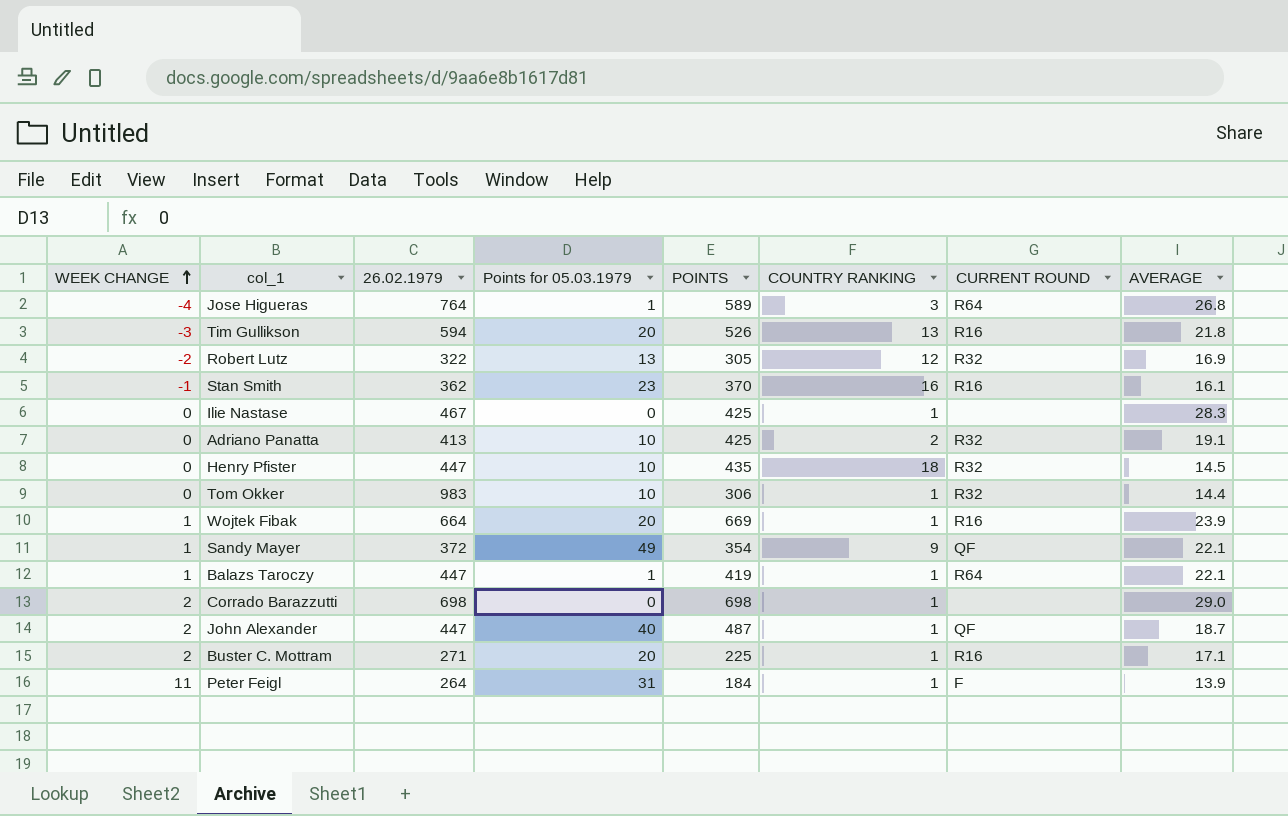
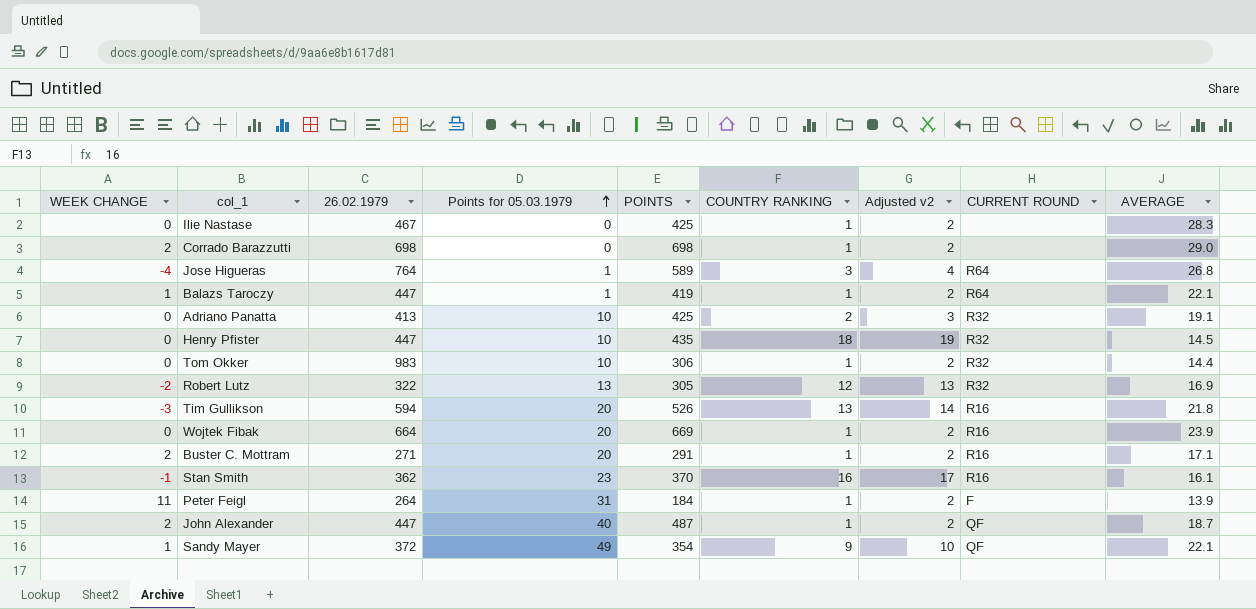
row order: WEEK CHANGE ascending -> Points for 05.03.1979 ascending
column Adjusted v2 | formula: none -> [COUNTRY RANKING] + 1
Wojtek Fibak | WEEK CHANGE: 1 -> 0
Buster C. Mottram | POINTS: 225 -> 291

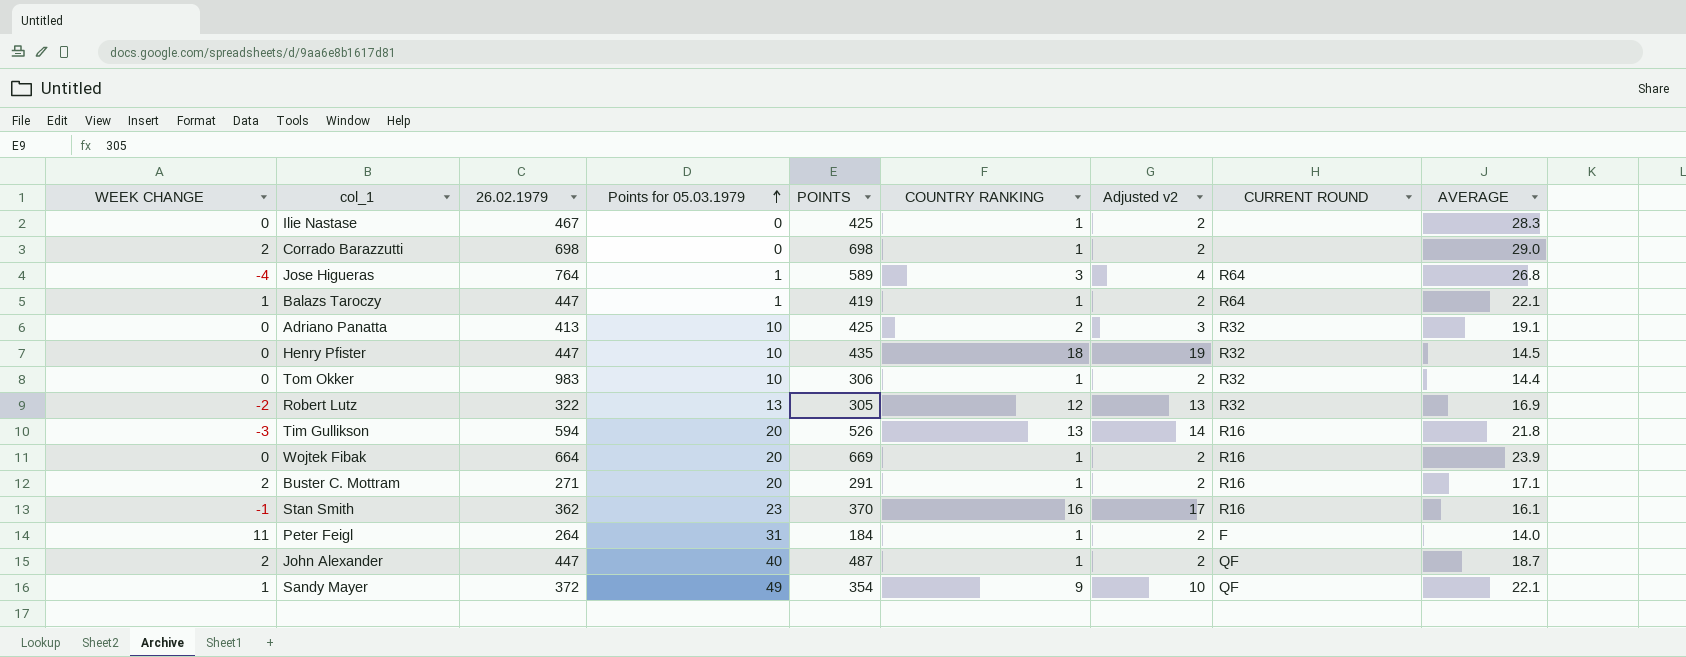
Peter Feigl | AVERAGE: 13.9 -> 14.0

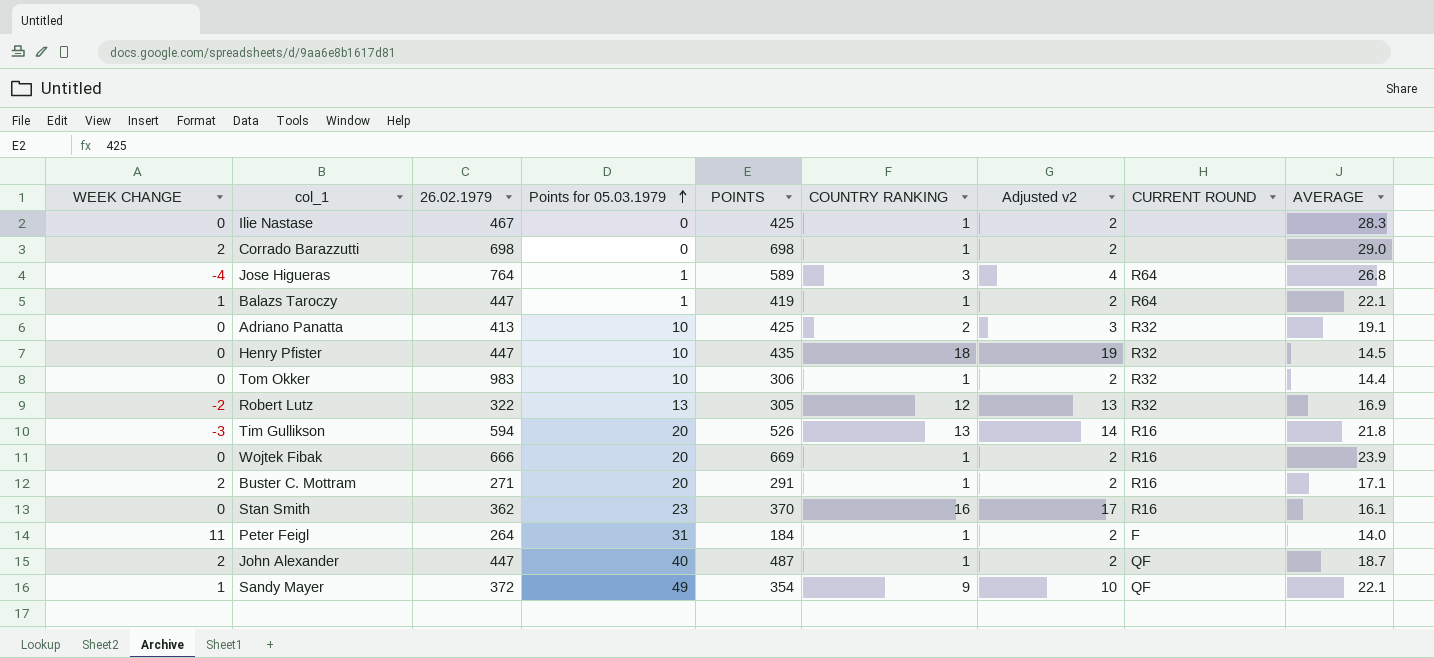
Wojtek Fibak | 26.02.1979: 664 -> 666
Stan Smith | WEEK CHANGE: -1 -> 0

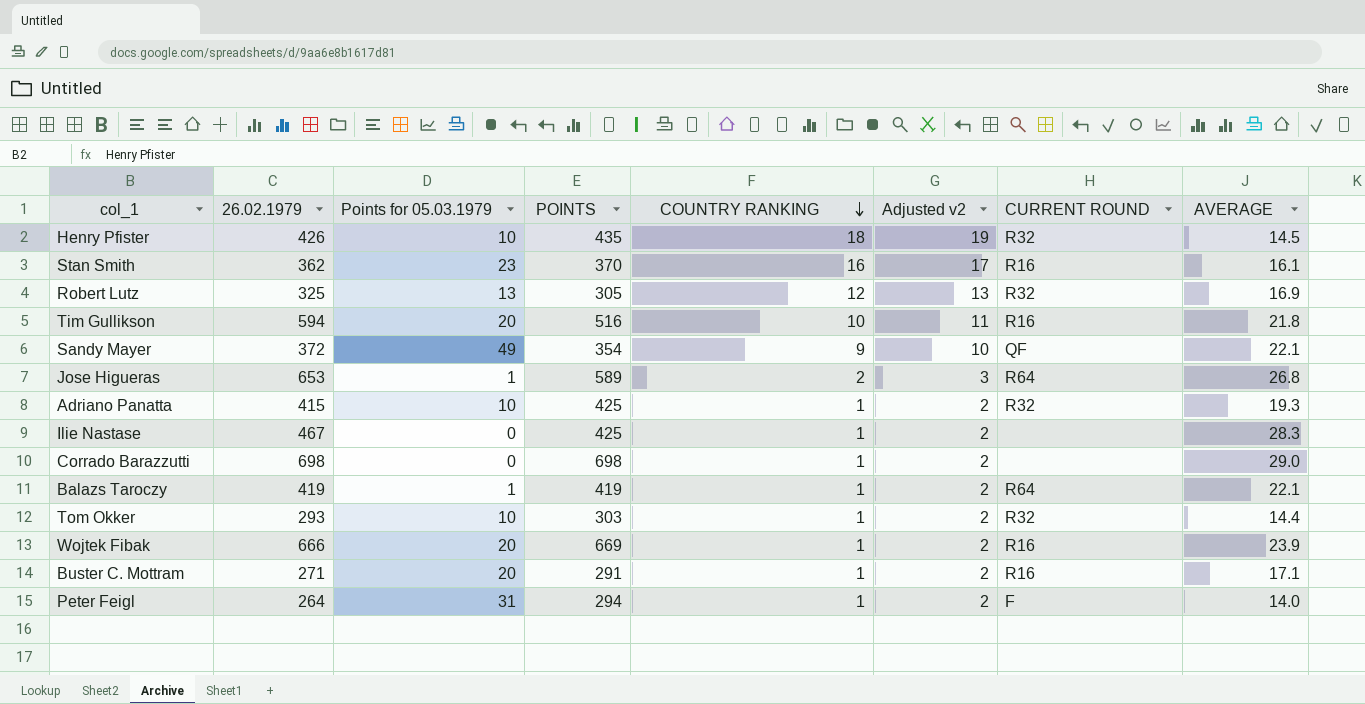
row order: Points for 05.03.1979 ascending -> COUNTRY RANKING descending
column WEEK CHANGE | position: 1 -> none
row John Alexander: 2 | 447 | 40 | 487 | 1 | 2 | QF | 18.7 -> none
Henry Pfister | 26.02.1979: 447 -> 426
Robert Lutz | 26.02.1979: 322 -> 325
Tim Gullikson | POINTS: 526 -> 516
Tim Gullikson | COUNTRY RANKING: 13 -> 10
Tim Gullikson | Adjusted v2: 14 -> 11
Jose Higueras | 26.02.1979: 764 -> 653
Jose Higueras | COUNTRY RANKING: 3 -> 2
Jose Higueras | Adjusted v2: 4 -> 3
Adriano Panatta | 26.02.1979: 413 -> 415
Adriano Panatta | COUNTRY RANKING: 2 -> 1
Adriano Panatta | Adjusted v2: 3 -> 2
Adriano Panatta | AVERAGE: 19.1 -> 19.3
Balazs Taroczy | 26.02.1979: 447 -> 419
Tom Okker | 26.02.1979: 983 -> 293
Tom Okker | POINTS: 306 -> 303
Peter Feigl | POINTS: 184 -> 294

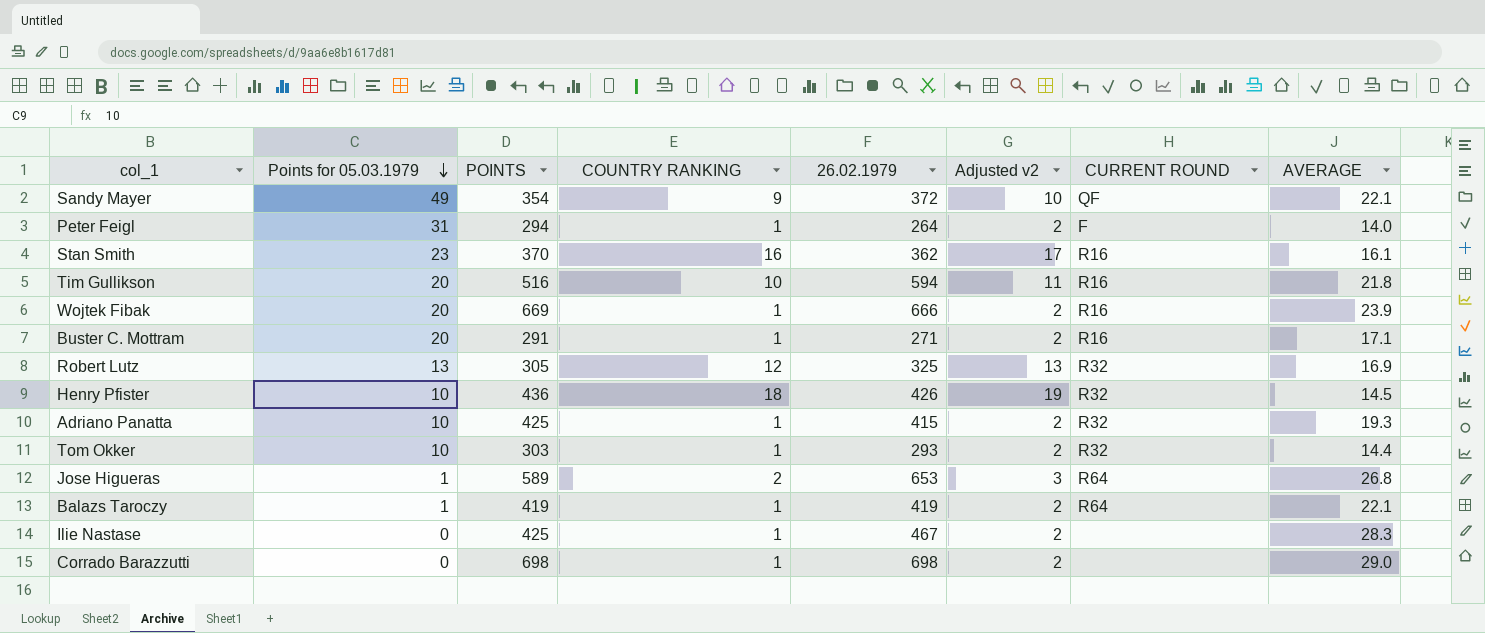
row order: COUNTRY RANKING descending -> Points for 05.03.1979 descending
column 26.02.1979 | position: 2 -> 5
Henry Pfister | POINTS: 435 -> 436

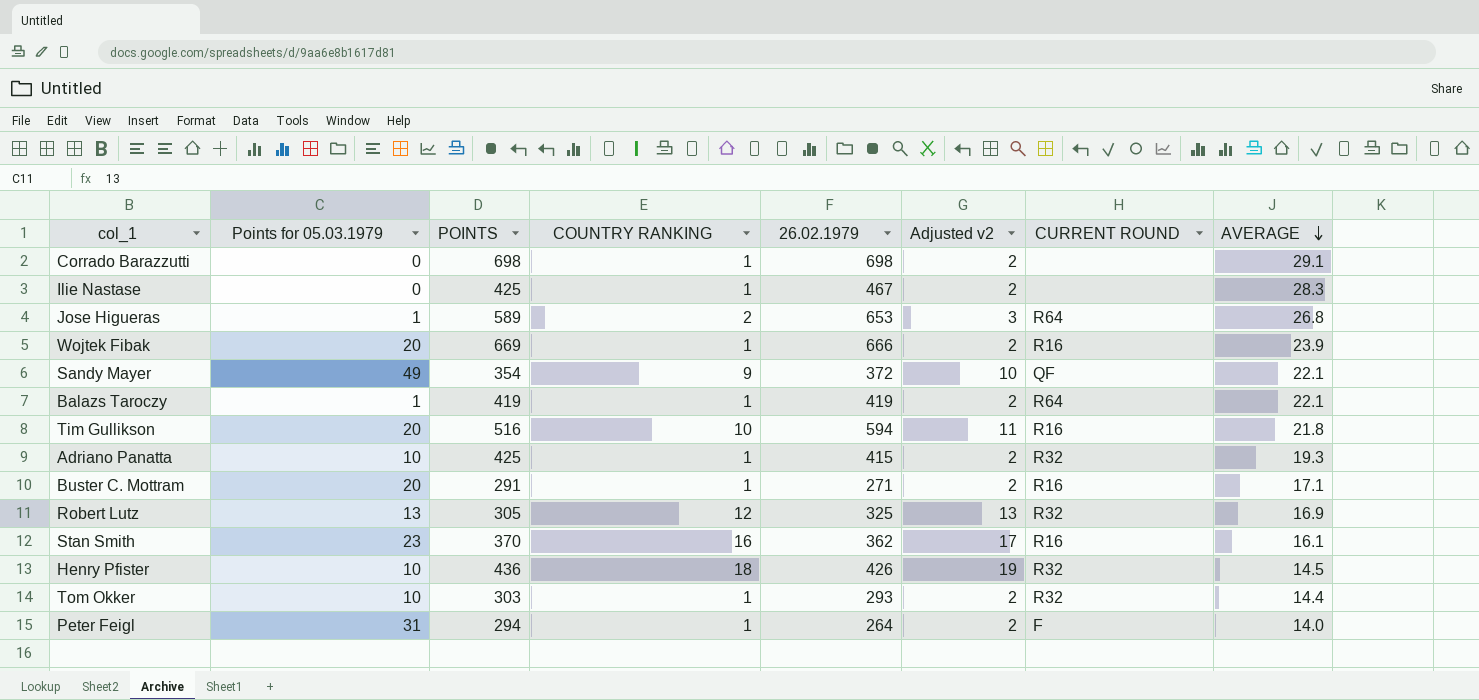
row order: Points for 05.03.1979 descending -> AVERAGE descending
Corrado Barazzutti | AVERAGE: 29.0 -> 29.1

